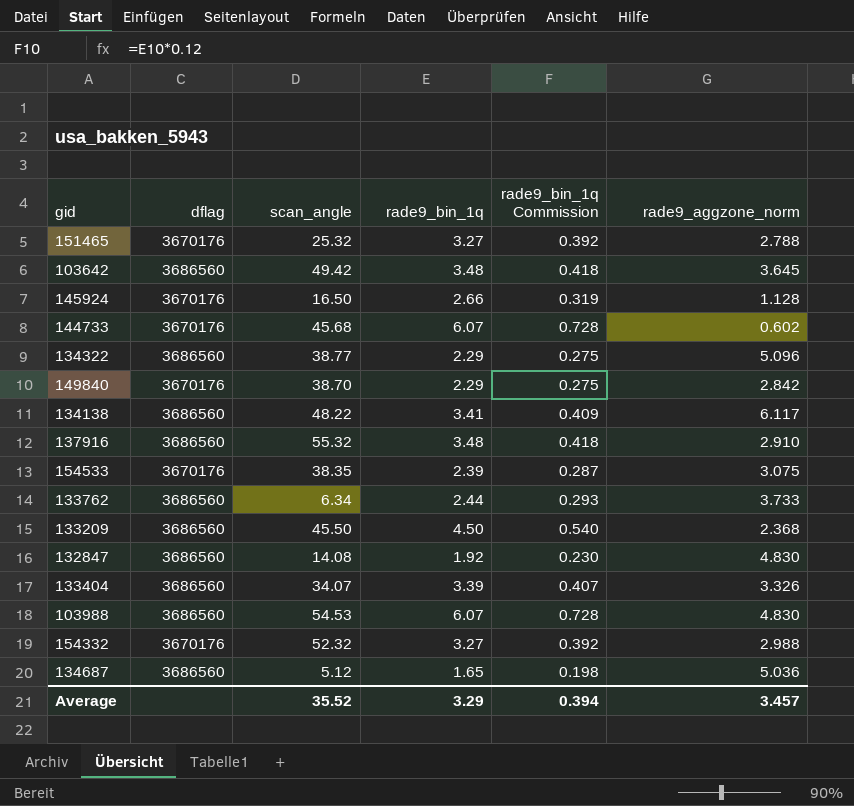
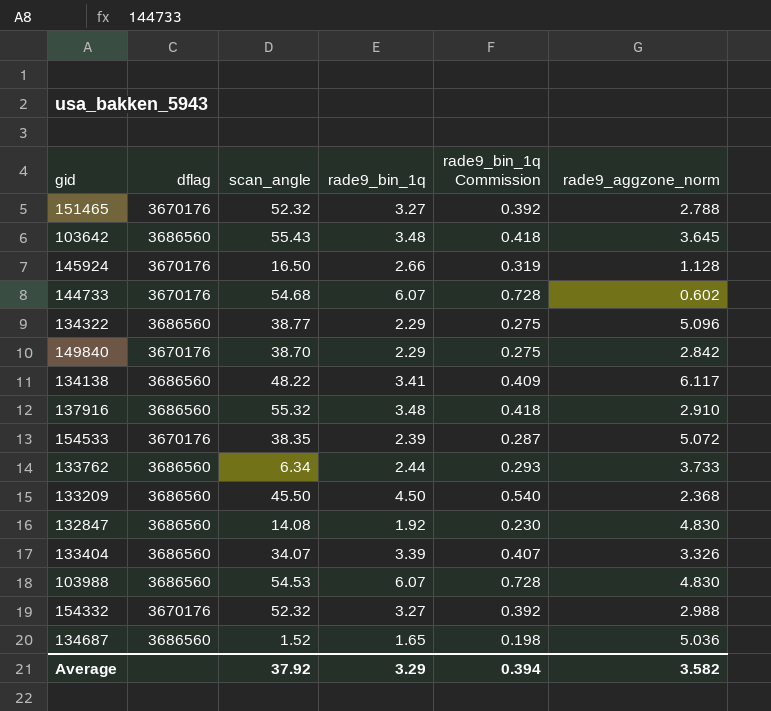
151465 | scan_angle: 25.32 -> 52.32
103642 | scan_angle: 49.42 -> 55.43
144733 | scan_angle: 45.68 -> 54.68
154533 | rade9_aggzone_norm: 3.075 -> 5.072
134687 | scan_angle: 5.12 -> 1.52
Average | scan_angle: 35.52 -> 37.92
Average | rade9_aggzone_norm: 3.457 -> 3.582

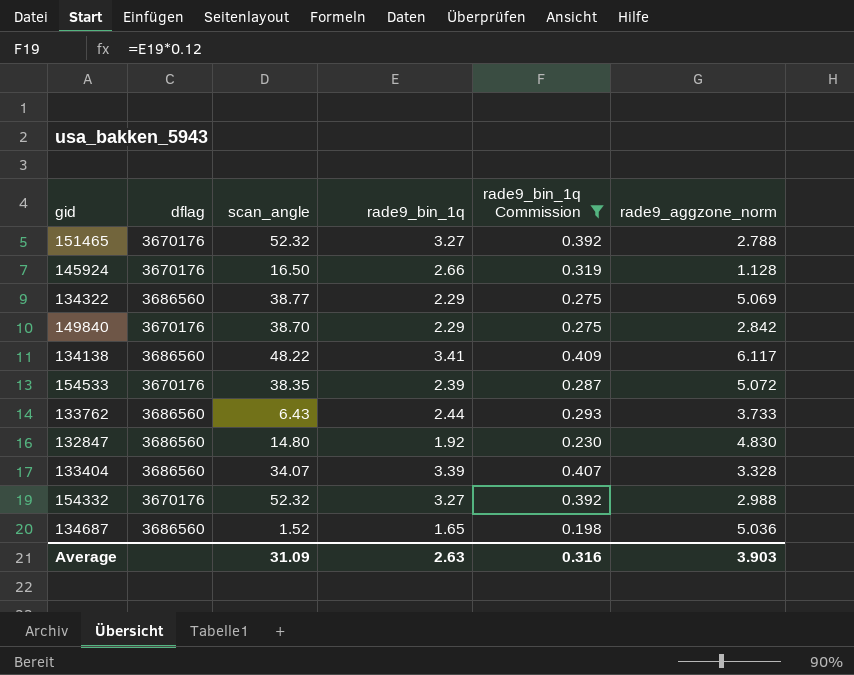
filter: none -> rade9_bin_1q Commission <= 0.409
134322 | rade9_aggzone_norm: 5.096 -> 5.069
133762 | scan_angle: 6.34 -> 6.43
132847 | scan_angle: 14.08 -> 14.80
133404 | rade9_aggzone_norm: 3.326 -> 3.328
Average | scan_angle: 37.92 -> 31.09
Average | rade9_bin_1q: 3.29 -> 2.63
Average | rade9_bin_1q Commission: 0.394 -> 0.316
Average | rade9_aggzone_norm: 3.582 -> 3.903

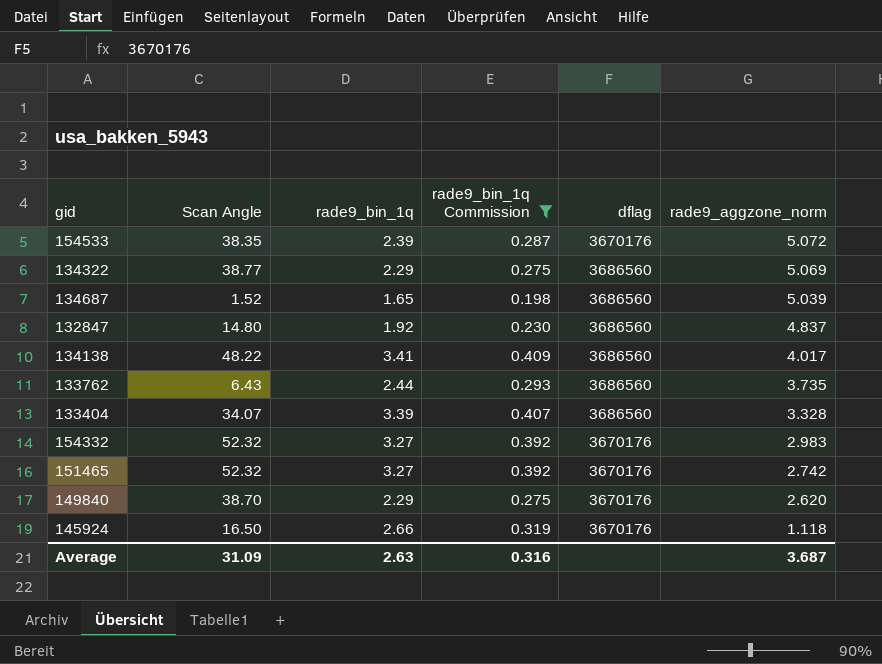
row order: none -> rade9_aggzone_norm descending
column name: scan_angle -> Scan Angle
column dflag | position: 2 -> 5
134687 | rade9_aggzone_norm: 5.036 -> 5.039
132847 | rade9_aggzone_norm: 4.830 -> 4.837
134138 | rade9_aggzone_norm: 6.117 -> 4.017
133762 | rade9_aggzone_norm: 3.733 -> 3.735
154332 | rade9_aggzone_norm: 2.988 -> 2.983
151465 | rade9_aggzone_norm: 2.788 -> 2.742
149840 | rade9_aggzone_norm: 2.842 -> 2.620
145924 | rade9_aggzone_norm: 1.128 -> 1.118
Average | rade9_aggzone_norm: 3.903 -> 3.687

